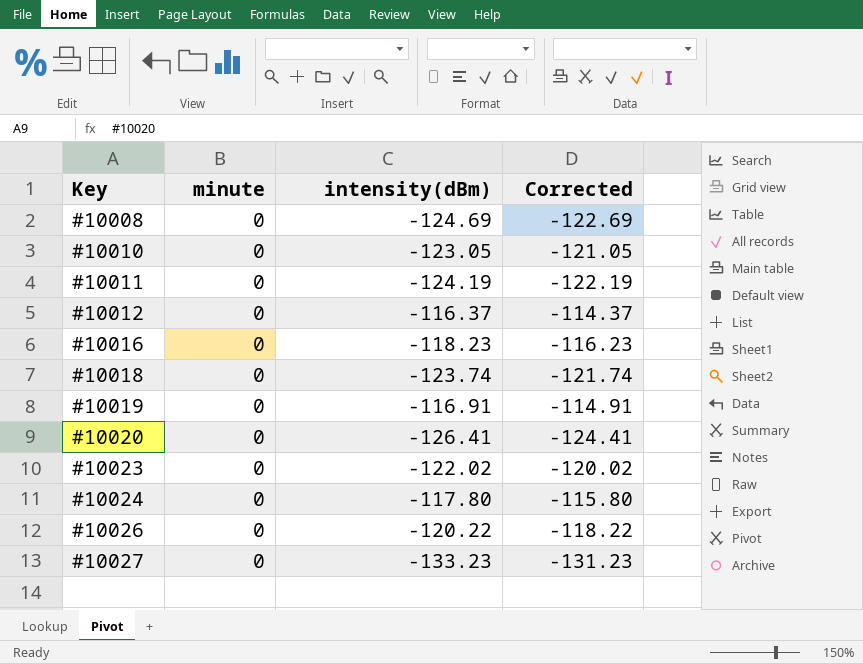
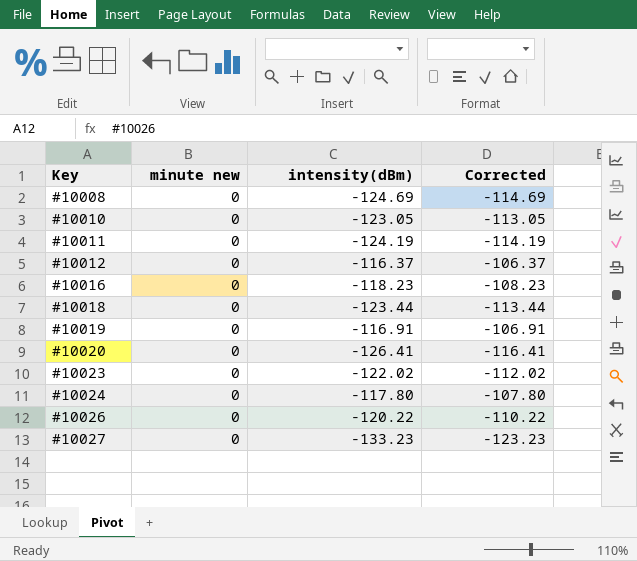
column name: minute -> minute new
column Corrected | formula: [intensity(dBm)] + 2 -> [intensity(dBm)] + 10
#10018 | intensity(dBm): -123.74 -> -123.44

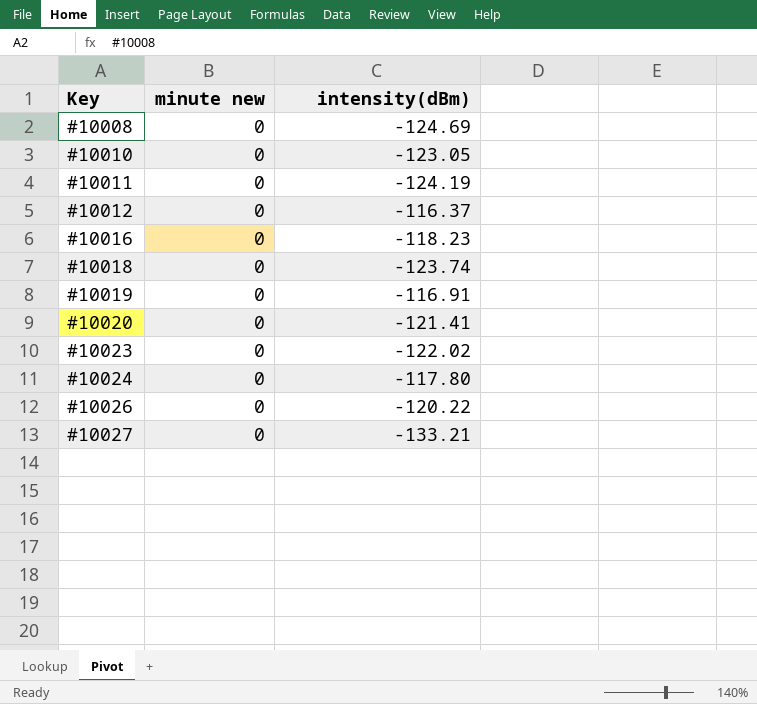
column Corrected | formula: [intensity(dBm)] + 10 -> none
#10018 | intensity(dBm): -123.44 -> -123.74
#10020 | intensity(dBm): -126.41 -> -121.41
#10027 | intensity(dBm): -133.23 -> -133.21

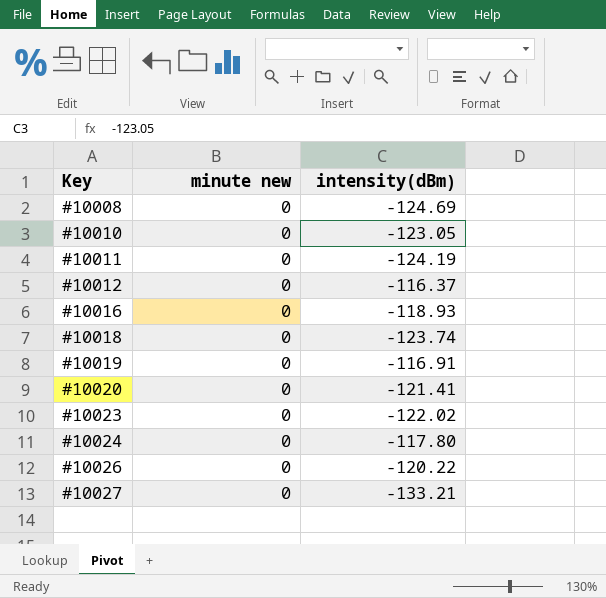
#10016 | intensity(dBm): -118.23 -> -118.93

